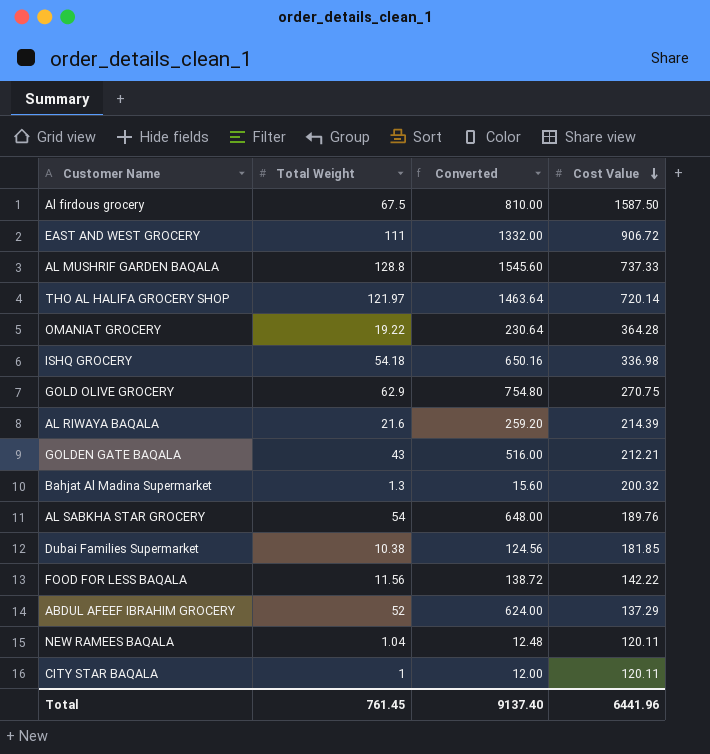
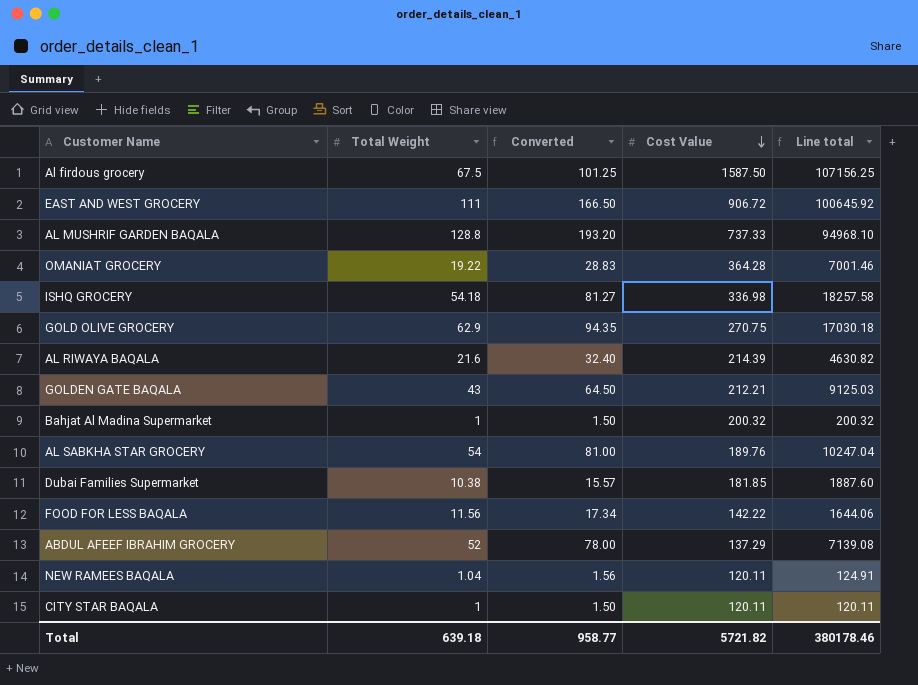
column Converted | formula: [Total Weight] * 12 -> [Total Weight] * 1.5
column Line total | formula: none -> [Total Weight] * [Cost Value]
row THO AL HALIFA GROCERY SHOP: 121.97 | 1463.64 | 720.14 -> none
Bahjat Al Madina Supermarket | Total Weight: 1.3 -> 1
Total | Total Weight: 761.45 -> 639.18
Total | Converted: 9137.40 -> 958.77
Total | Cost Value: 6441.96 -> 5721.82

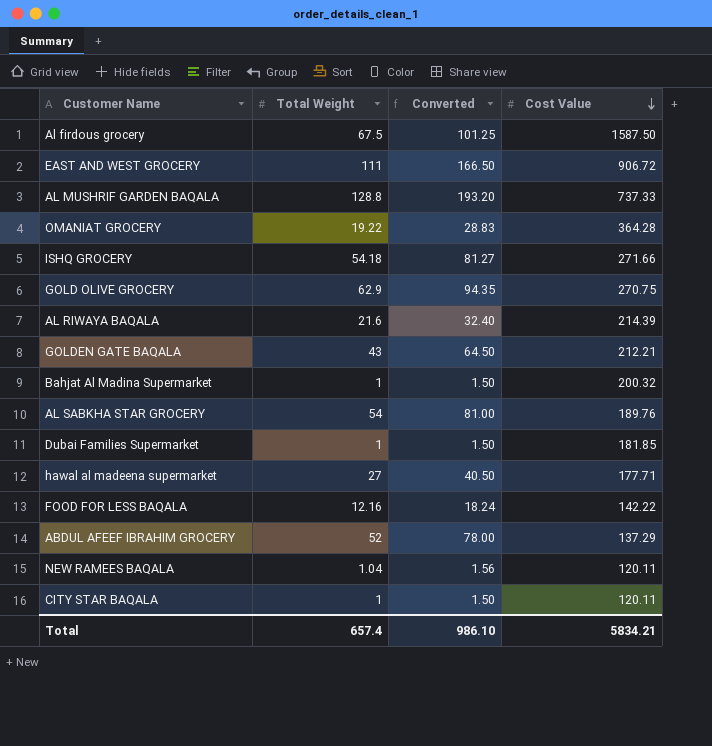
column Line total | formula: [Total Weight] * [Cost Value] -> none
ISHQ GROCERY | Cost Value: 336.98 -> 271.66
Dubai Families Supermarket | Total Weight: 10.38 -> 1
Dubai Families Supermarket | Converted: 15.57 -> 1.50
row hawal al madeena supermarket: none -> 27 | 40.50 | 177.71
FOOD FOR LESS BAQALA | Total Weight: 11.56 -> 12.16
FOOD FOR LESS BAQALA | Converted: 17.34 -> 18.24
Total | Total Weight: 639.18 -> 657.4
Total | Converted: 958.77 -> 986.10
Total | Cost Value: 5721.82 -> 5834.21

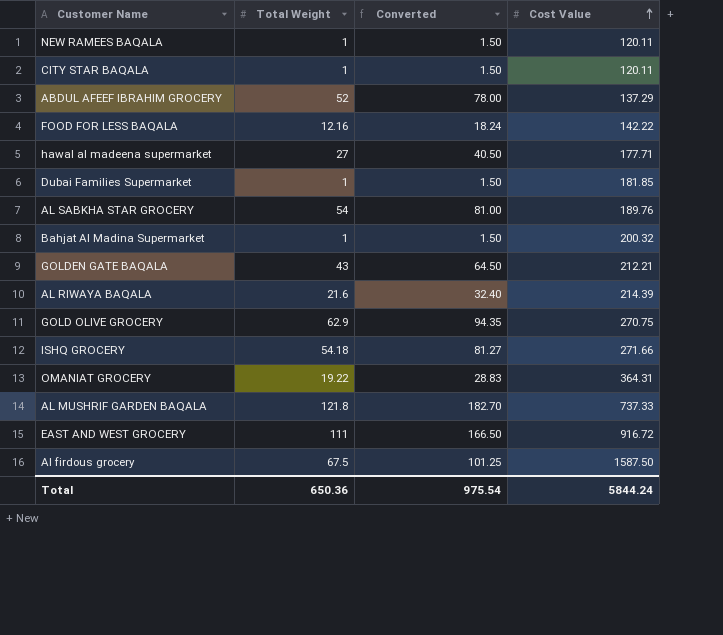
row order: Cost Value descending -> Cost Value ascending
NEW RAMEES BAQALA | Total Weight: 1.04 -> 1
NEW RAMEES BAQALA | Converted: 1.56 -> 1.50
OMANIAT GROCERY | Cost Value: 364.28 -> 364.31
AL MUSHRIF GARDEN BAQALA | Total Weight: 128.8 -> 121.8
AL MUSHRIF GARDEN BAQALA | Converted: 193.20 -> 182.70
EAST AND WEST GROCERY | Cost Value: 906.72 -> 916.72
Total | Total Weight: 657.4 -> 650.36
Total | Converted: 986.10 -> 975.54
Total | Cost Value: 5834.21 -> 5844.24

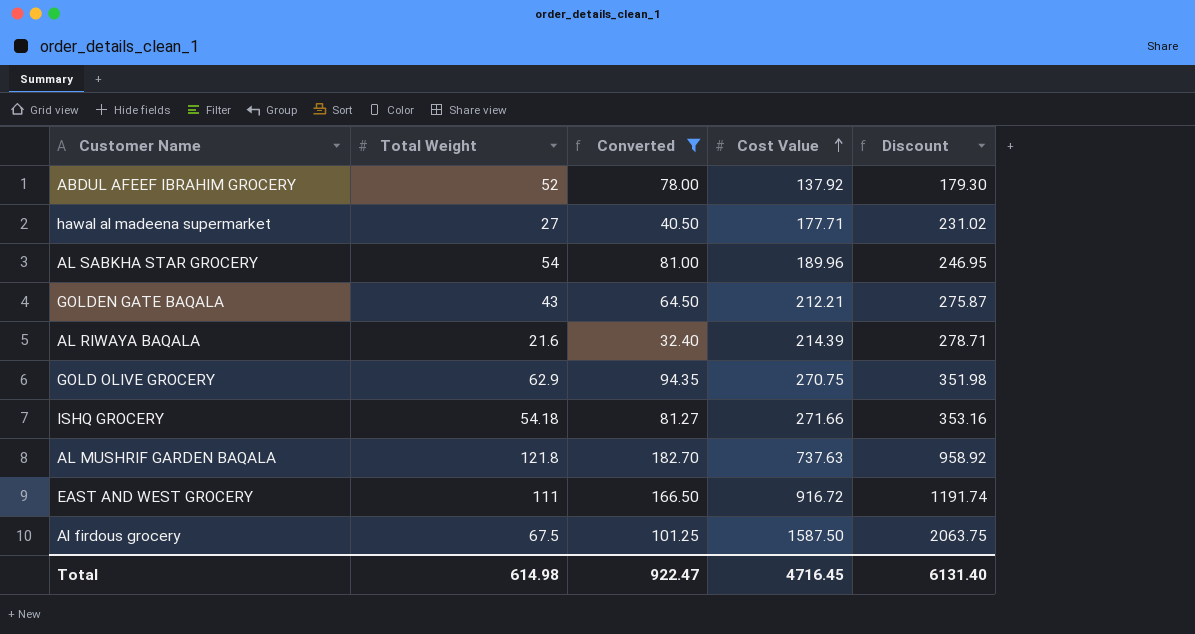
filter: none -> Converted >= 32.40
column Discount | formula: none -> [Cost Value] * 1.3
ABDUL AFEEF IBRAHIM GROCERY | Cost Value: 137.29 -> 137.92
AL SABKHA STAR GROCERY | Cost Value: 189.76 -> 189.96
AL MUSHRIF GARDEN BAQALA | Cost Value: 737.33 -> 737.63
Total | Total Weight: 650.36 -> 614.98
Total | Converted: 975.54 -> 922.47
Total | Cost Value: 5844.24 -> 4716.45

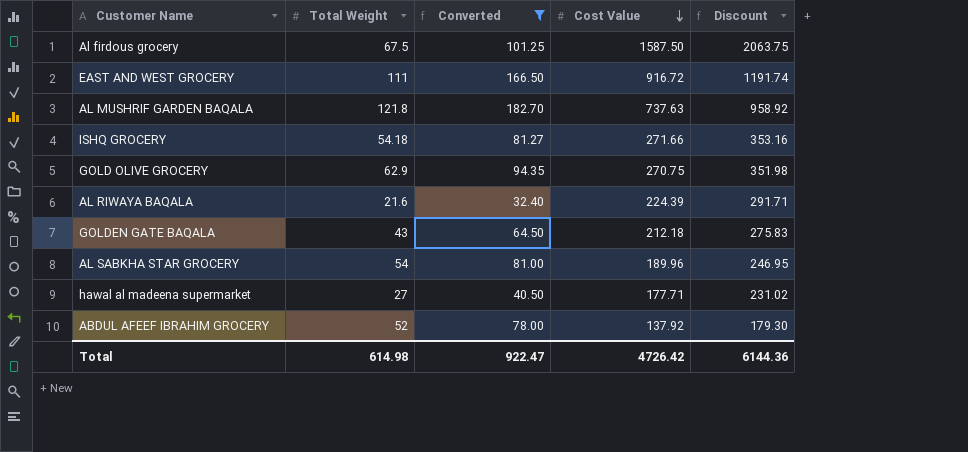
row order: Cost Value ascending -> Cost Value descending
AL RIWAYA BAQALA | Cost Value: 214.39 -> 224.39
AL RIWAYA BAQALA | Discount: 278.71 -> 291.71
GOLDEN GATE BAQALA | Cost Value: 212.21 -> 212.18
GOLDEN GATE BAQALA | Discount: 275.87 -> 275.83
Total | Cost Value: 4716.45 -> 4726.42
Total | Discount: 6131.40 -> 6144.36

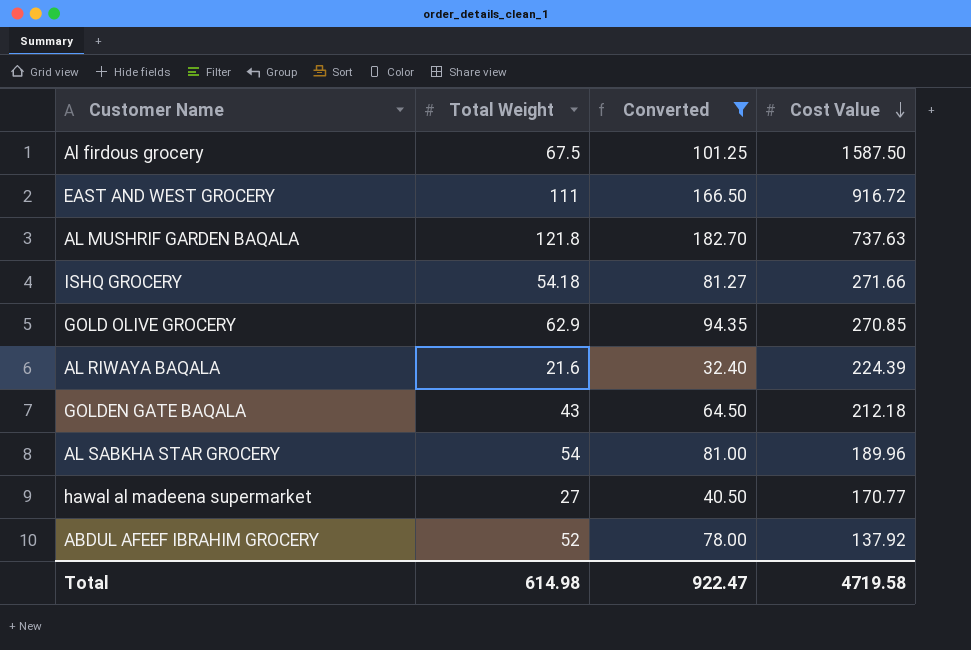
column Discount | formula: [Cost Value] * 1.3 -> none
GOLD OLIVE GROCERY | Cost Value: 270.75 -> 270.85
hawal al madeena supermarket | Cost Value: 177.71 -> 170.77
Total | Cost Value: 4726.42 -> 4719.58

